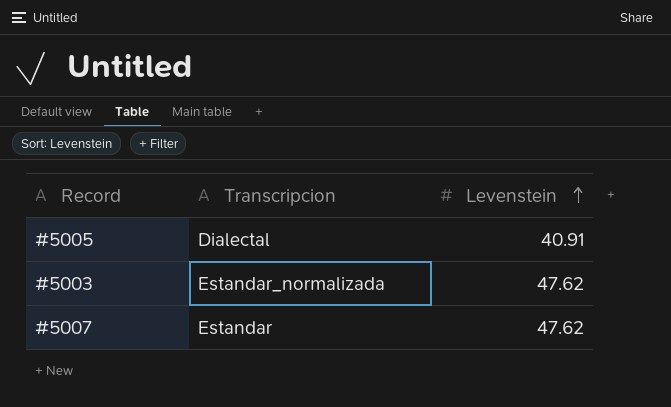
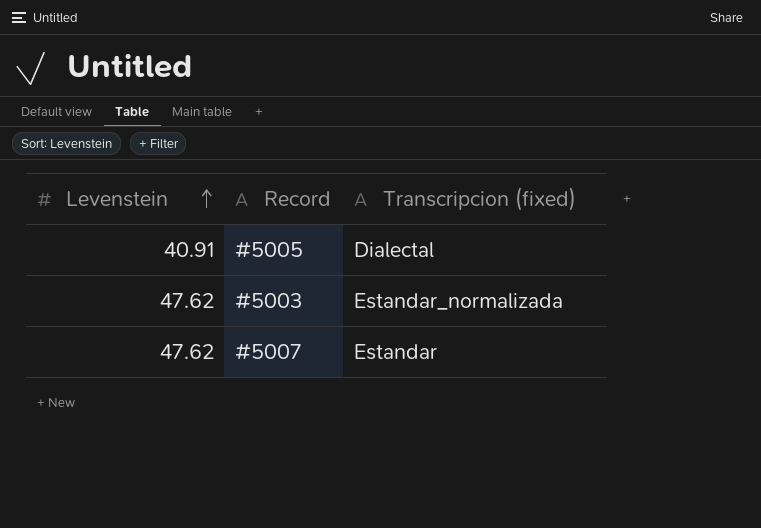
column Levenstein | position: 3 -> 1
column name: Transcripcion -> Transcripcion (fixed)

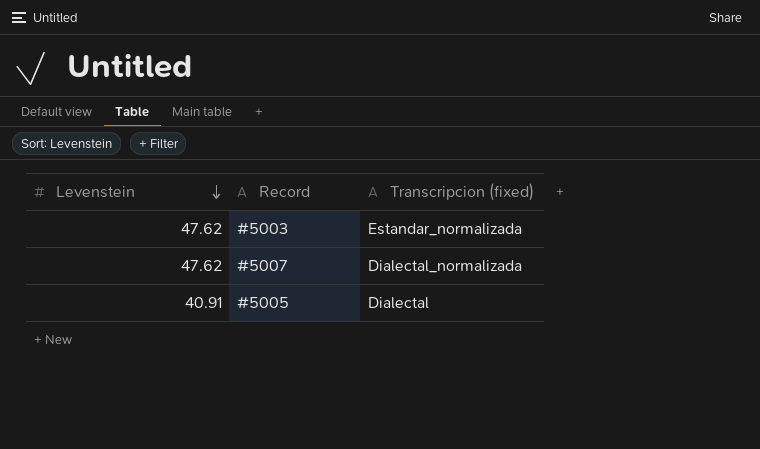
row order: Levenstein ascending -> Levenstein descending
#5007 | Transcripcion (fixed): Estandar -> Dialectal_normalizada

